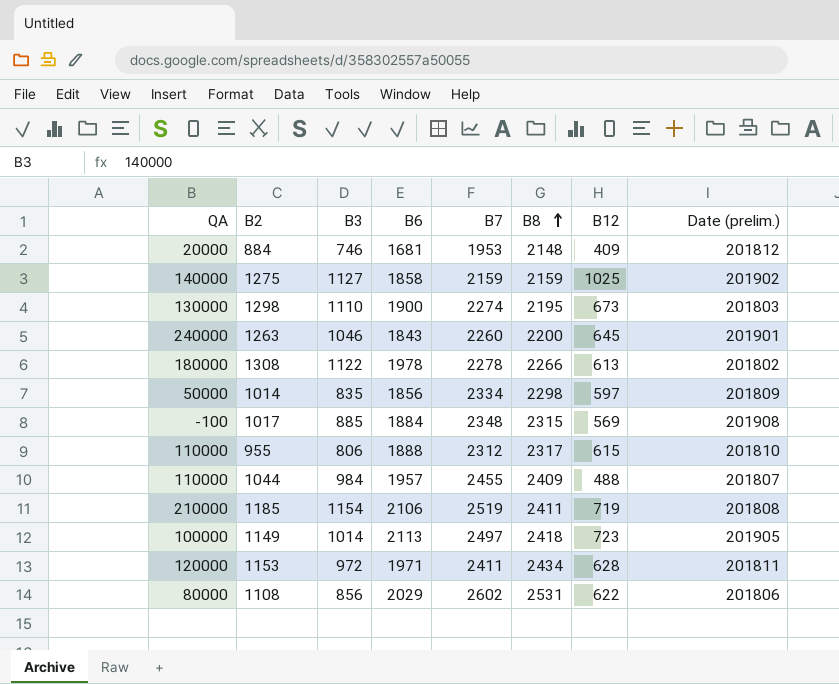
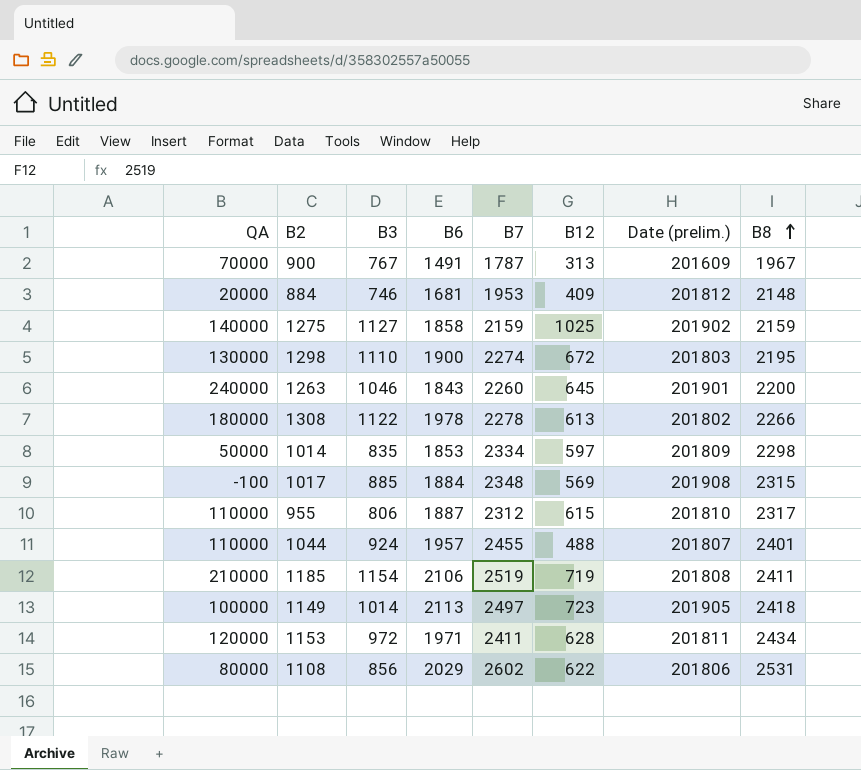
column B8 | position: 6 -> 8
row 900: none -> 70000 | 767 | 1491 | 1787 | 313 | 201609 | 1967
1298 | B12: 673 -> 672
1014 | B6: 1856 -> 1853
955 | B6: 1888 -> 1887
1044 | B3: 984 -> 924
1044 | B8: 2409 -> 2401

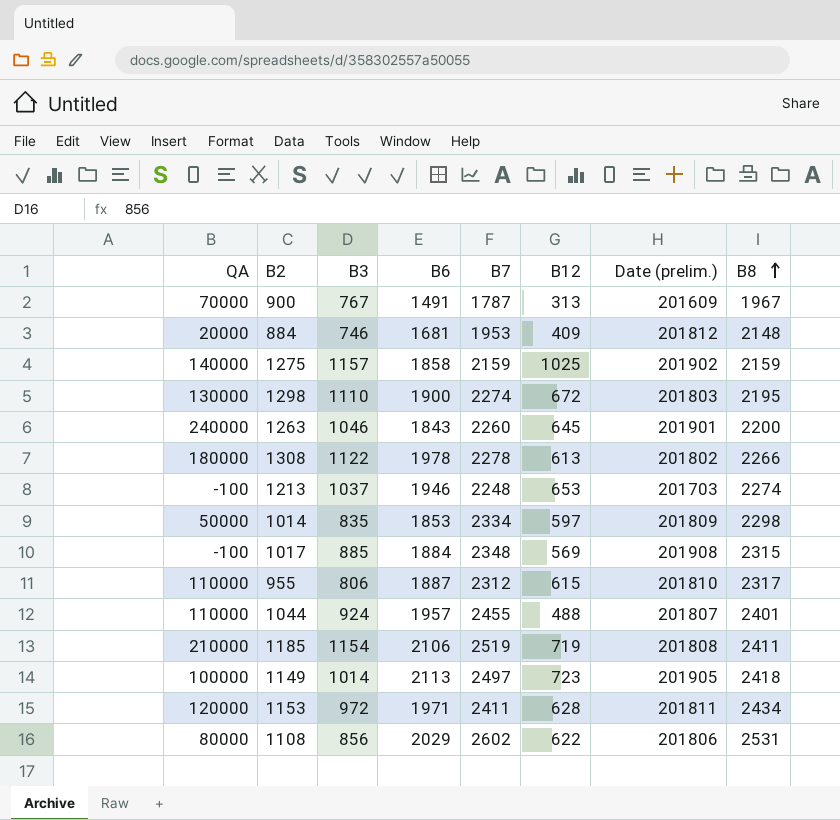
1275 | B3: 1127 -> 1157
row 1213: none -> -100 | 1037 | 1946 | 2248 | 653 | 201703 | 2274

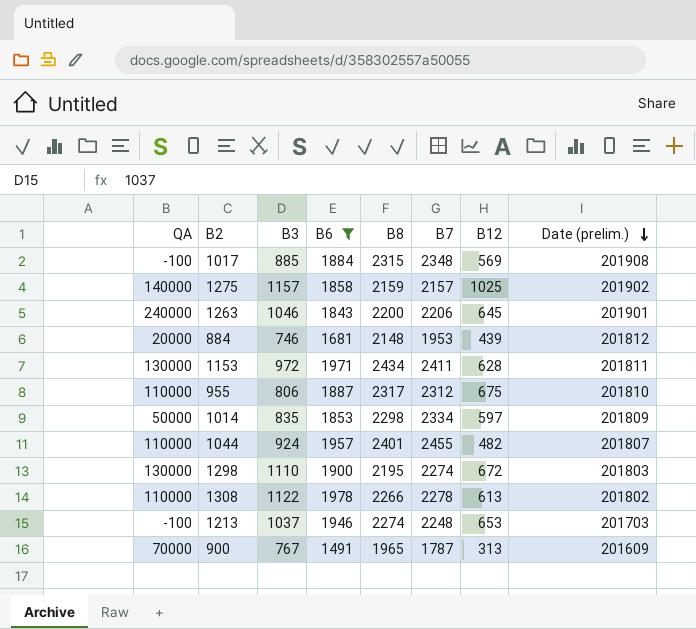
filter: none -> B6 <= 1978
row order: B8 ascending -> Date (prelim.) descending
column B8 | position: 8 -> 5
1275 | B7: 2159 -> 2157
1263 | B7: 2260 -> 2206
884 | B12: 409 -> 439
1153 | QA: 120000 -> 130000
955 | B12: 615 -> 675
1044 | B12: 488 -> 482
1308 | QA: 180000 -> 110000
900 | B8: 1967 -> 1965

